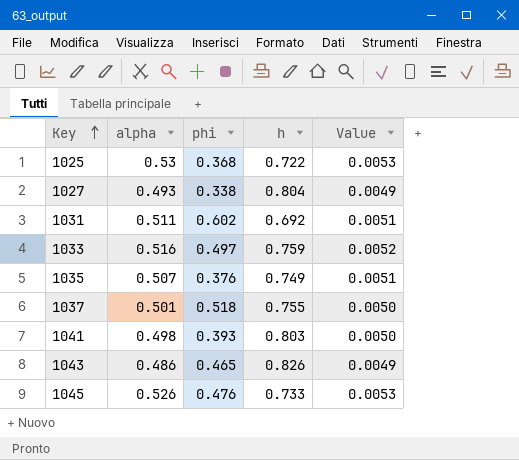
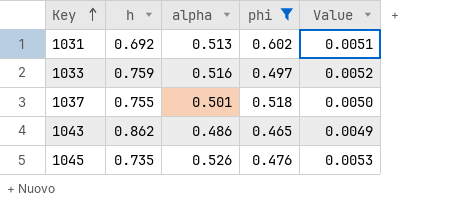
filter: none -> phi >= 0.465
column h | position: 4 -> 2
1031 | alpha: 0.511 -> 0.513
1043 | h: 0.826 -> 0.862
1045 | h: 0.733 -> 0.735

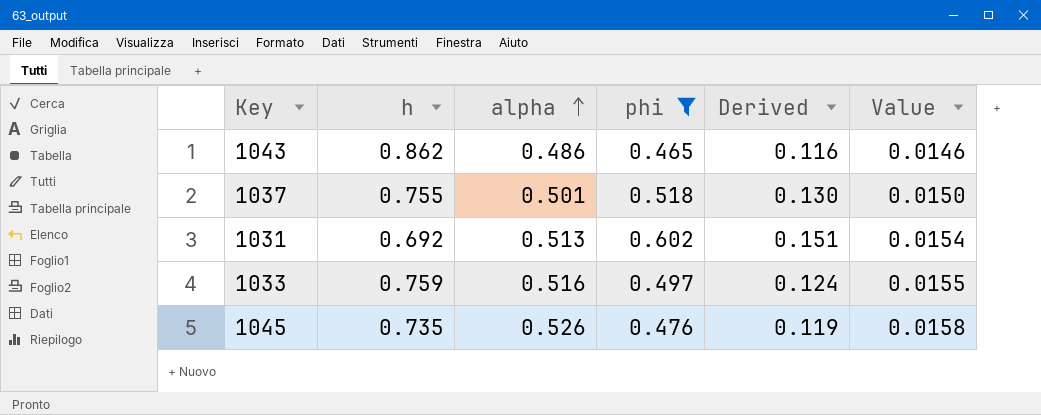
row order: Key ascending -> alpha ascending
column Derived | formula: none -> [phi] * 0.25
column Value | formula: [alpha] * 0.01 -> [alpha] * 0.03

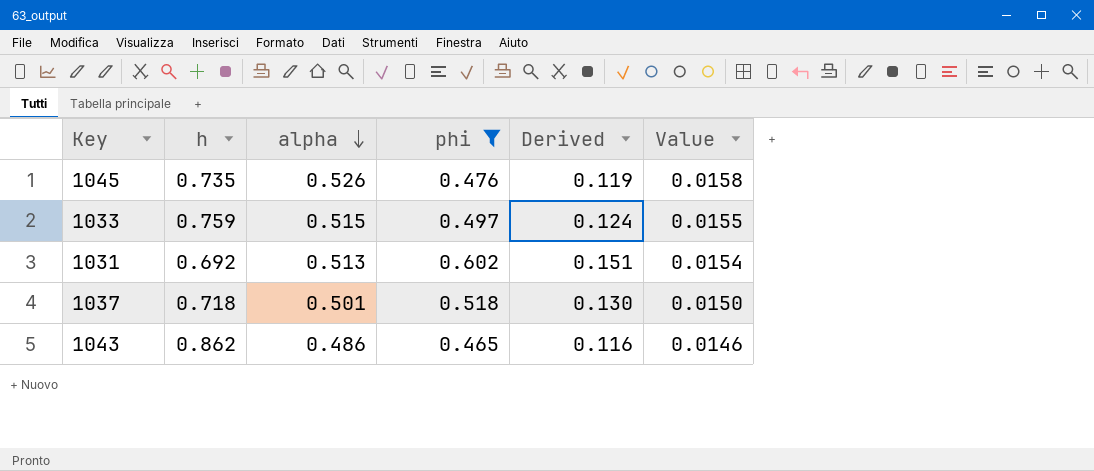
row order: alpha ascending -> alpha descending
1033 | alpha: 0.516 -> 0.515
1037 | h: 0.755 -> 0.718

